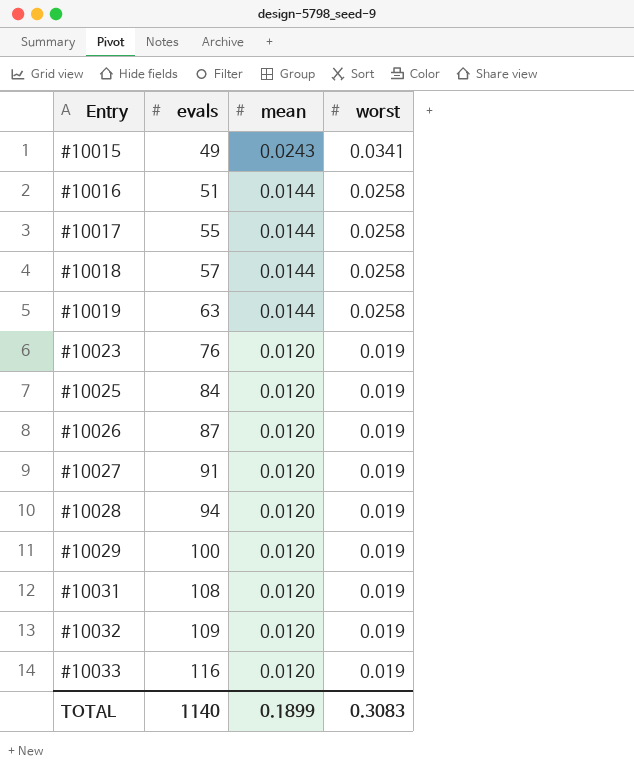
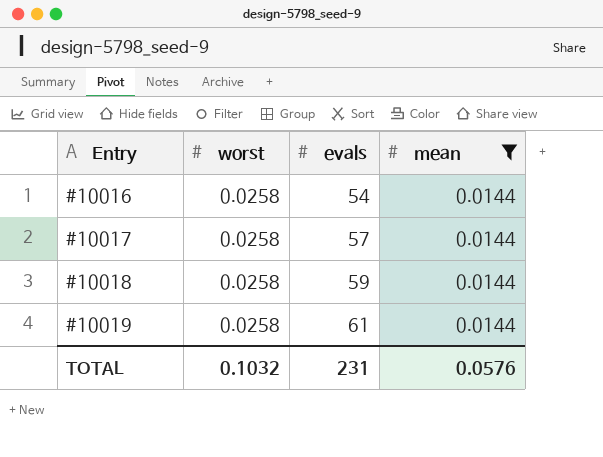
filter: none -> mean = 0.0144
column worst | position: 4 -> 2
#10016 | evals: 51 -> 54
#10017 | evals: 55 -> 57
#10018 | evals: 57 -> 59
#10019 | evals: 63 -> 61
TOTAL | worst: 0.3083 -> 0.1032
TOTAL | evals: 1140 -> 231
TOTAL | mean: 0.1899 -> 0.0576

